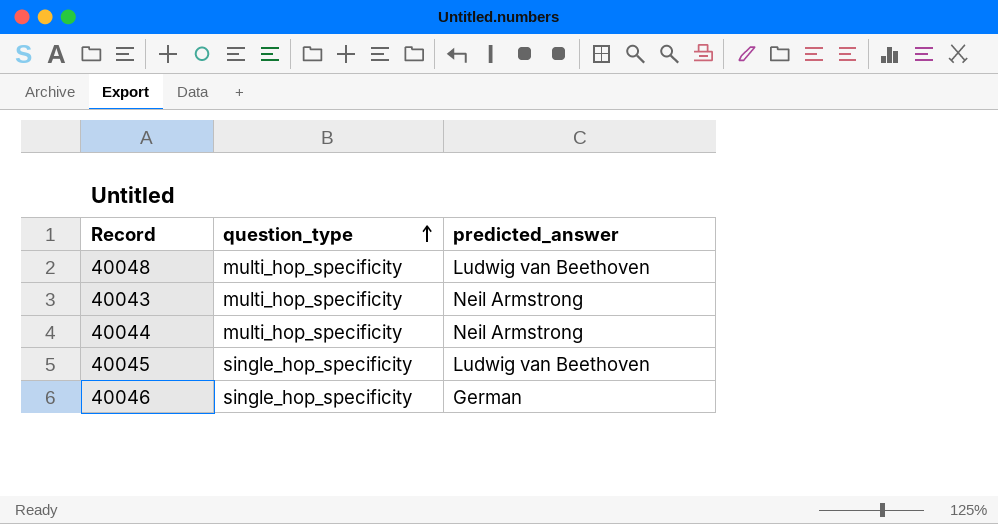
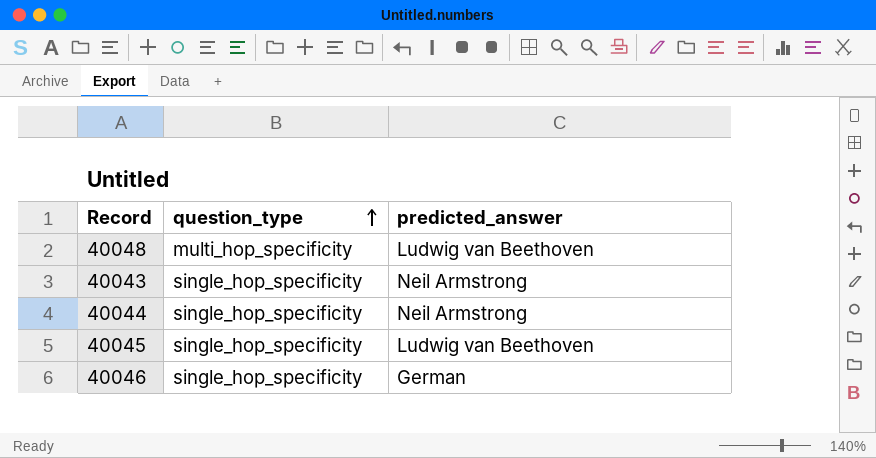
40043 | question_type: multi_hop_specificity -> single_hop_specificity
40044 | question_type: multi_hop_specificity -> single_hop_specificity

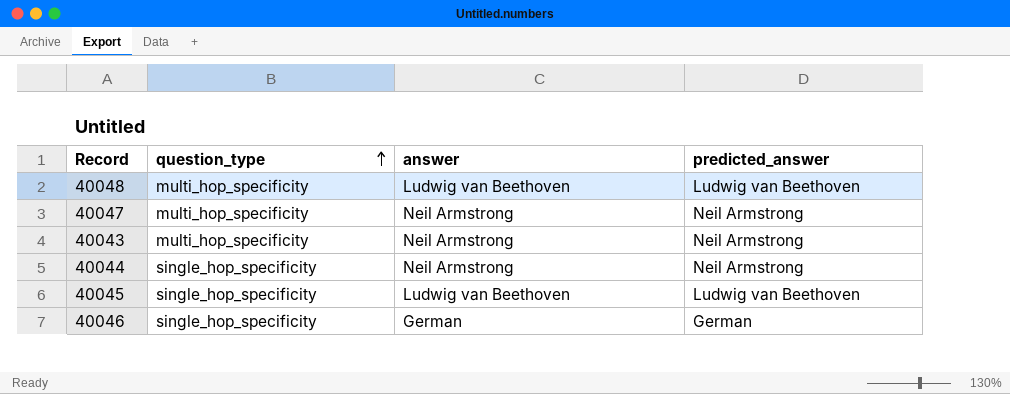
column answer | position: none -> 3
row 40047: none -> multi_hop_specificity | Neil Armstrong | Neil Armstrong
40043 | question_type: single_hop_specificity -> multi_hop_specificity

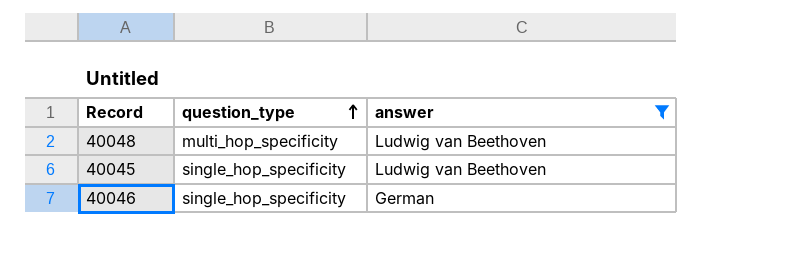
filter: none -> answer != Neil Armstrong
column predicted_answer | position: 4 -> none

